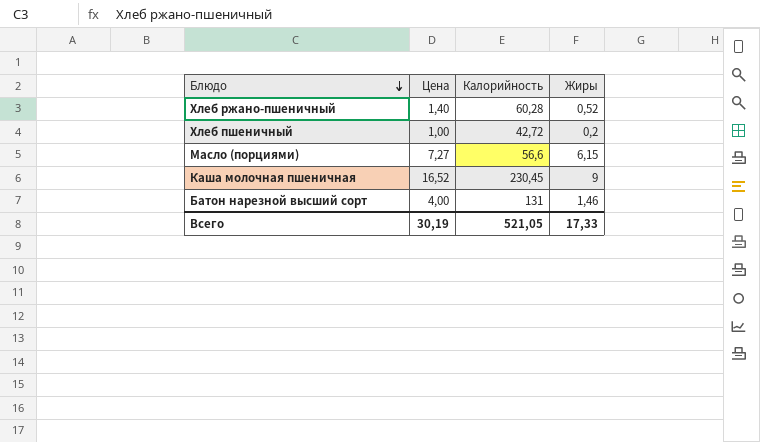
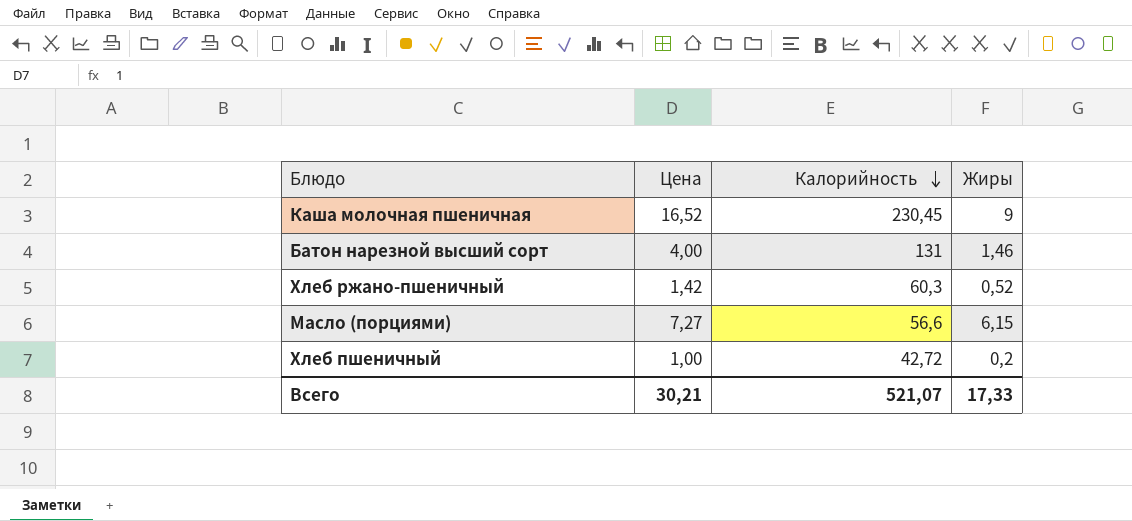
row order: Блюдо descending -> Калорийность descending
Хлеб ржано-пшеничный | Цена: 1,40 -> 1,42
Хлеб ржано-пшеничный | Калорийность: 60,28 -> 60,3
Всего | Цена: 30,19 -> 30,21
Всего | Калорийность: 521,05 -> 521,07

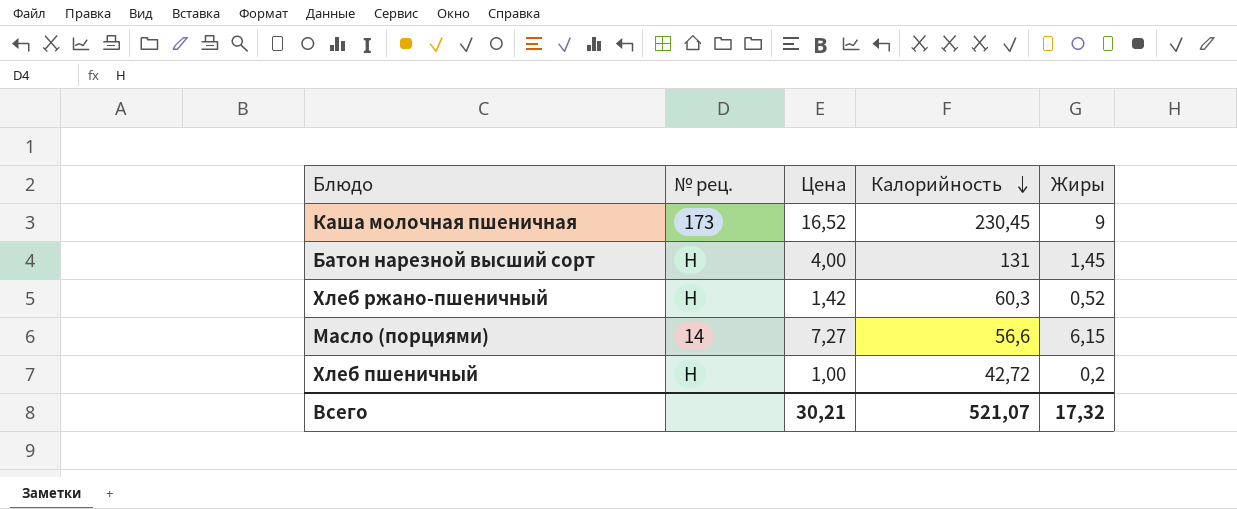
column № рец. | position: none -> 2
Батон нарезной высший сорт | Жиры: 1,46 -> 1,45
Всего | Жиры: 17,33 -> 17,32

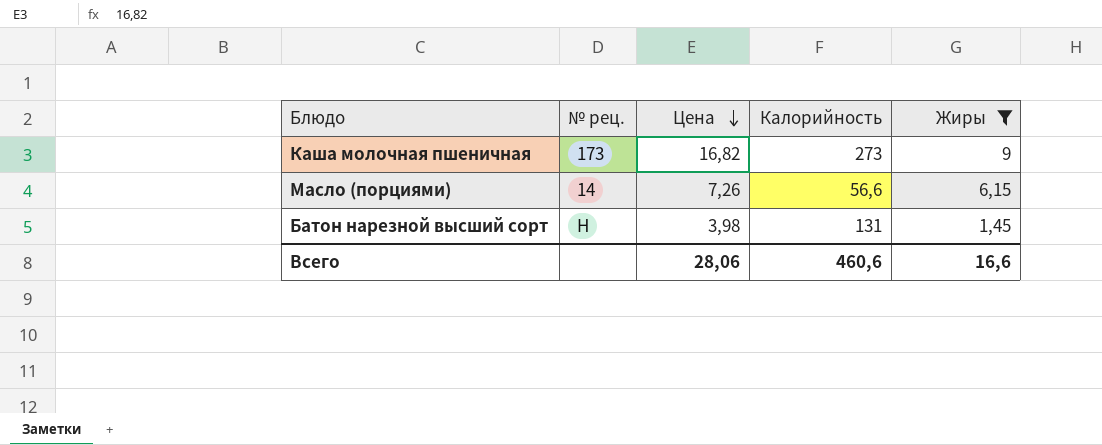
filter: none -> Жиры >= 1,45
row order: Калорийность descending -> Цена descending
Каша молочная пшеничная | Цена: 16,52 -> 16,82
Каша молочная пшеничная | Калорийность: 230,45 -> 273
Масло (порциями) | Цена: 7,27 -> 7,26
Батон нарезной высший сорт | Цена: 4,00 -> 3,98
Всего | Цена: 30,21 -> 28,06
Всего | Калорийность: 521,07 -> 460,6
Всего | Жиры: 17,32 -> 16,6

